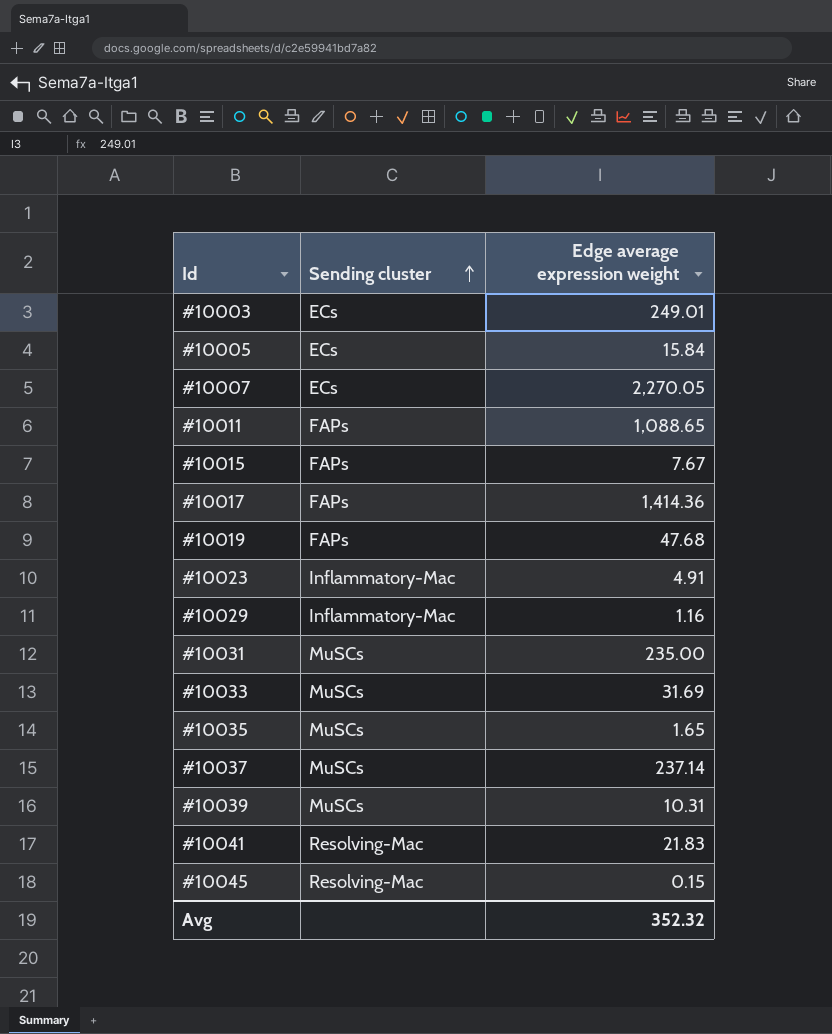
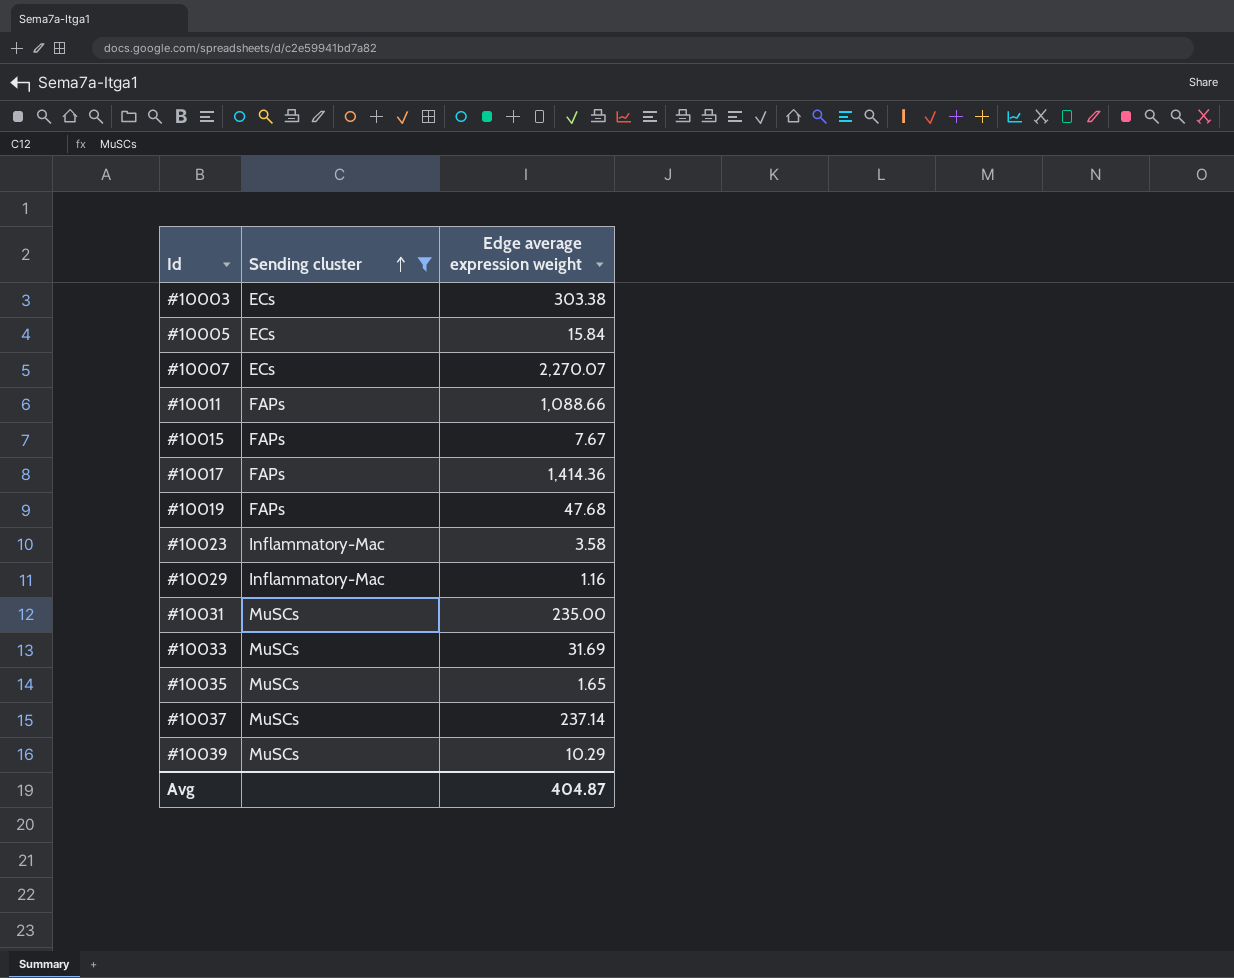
filter: none -> Sending cluster != Resolving-Mac
#10003 | Edge average expression weight: 249.01 -> 303.38
#10007 | Edge average expression weight: 2,270.05 -> 2,270.07
#10011 | Edge average expression weight: 1,088.65 -> 1,088.66
#10023 | Edge average expression weight: 4.91 -> 3.58
#10039 | Edge average expression weight: 10.31 -> 10.29
Avg | Edge average expression weight: 352.32 -> 404.87

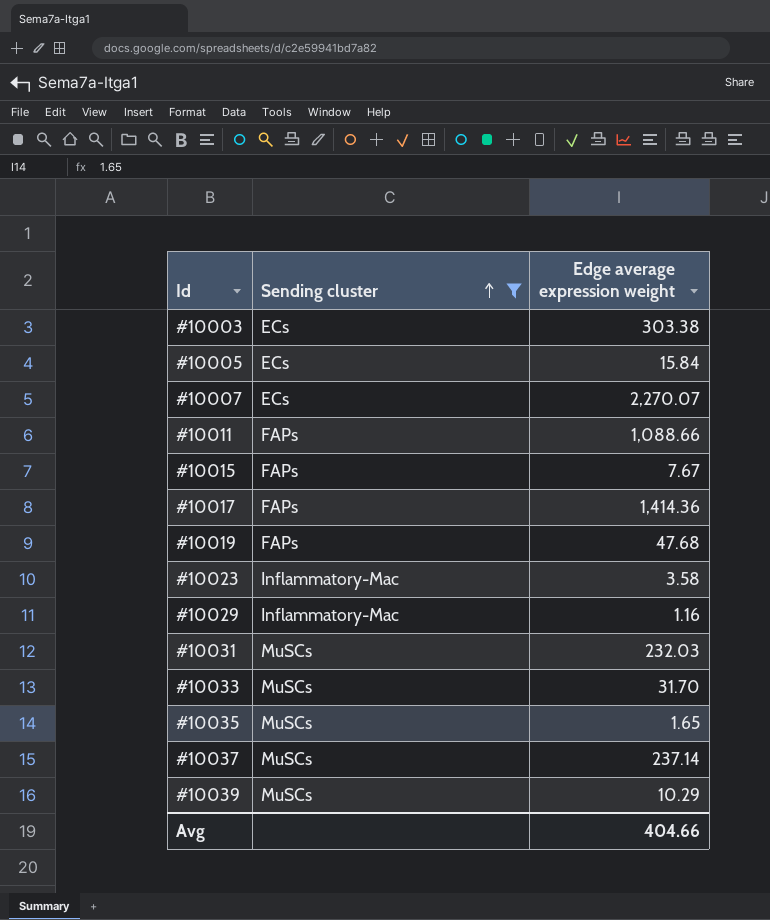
#10031 | Edge average expression weight: 235.00 -> 232.03
#10033 | Edge average expression weight: 31.69 -> 31.70
Avg | Edge average expression weight: 404.87 -> 404.66

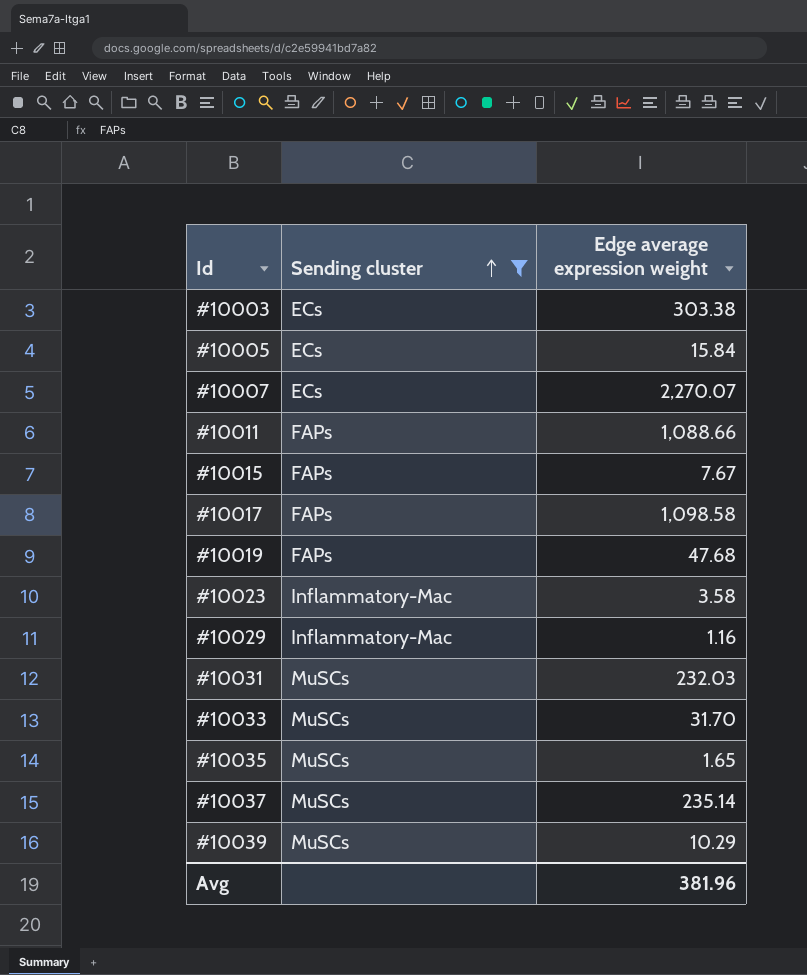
#10017 | Edge average expression weight: 1,414.36 -> 1,098.58
#10037 | Edge average expression weight: 237.14 -> 235.14
Avg | Edge average expression weight: 404.66 -> 381.96

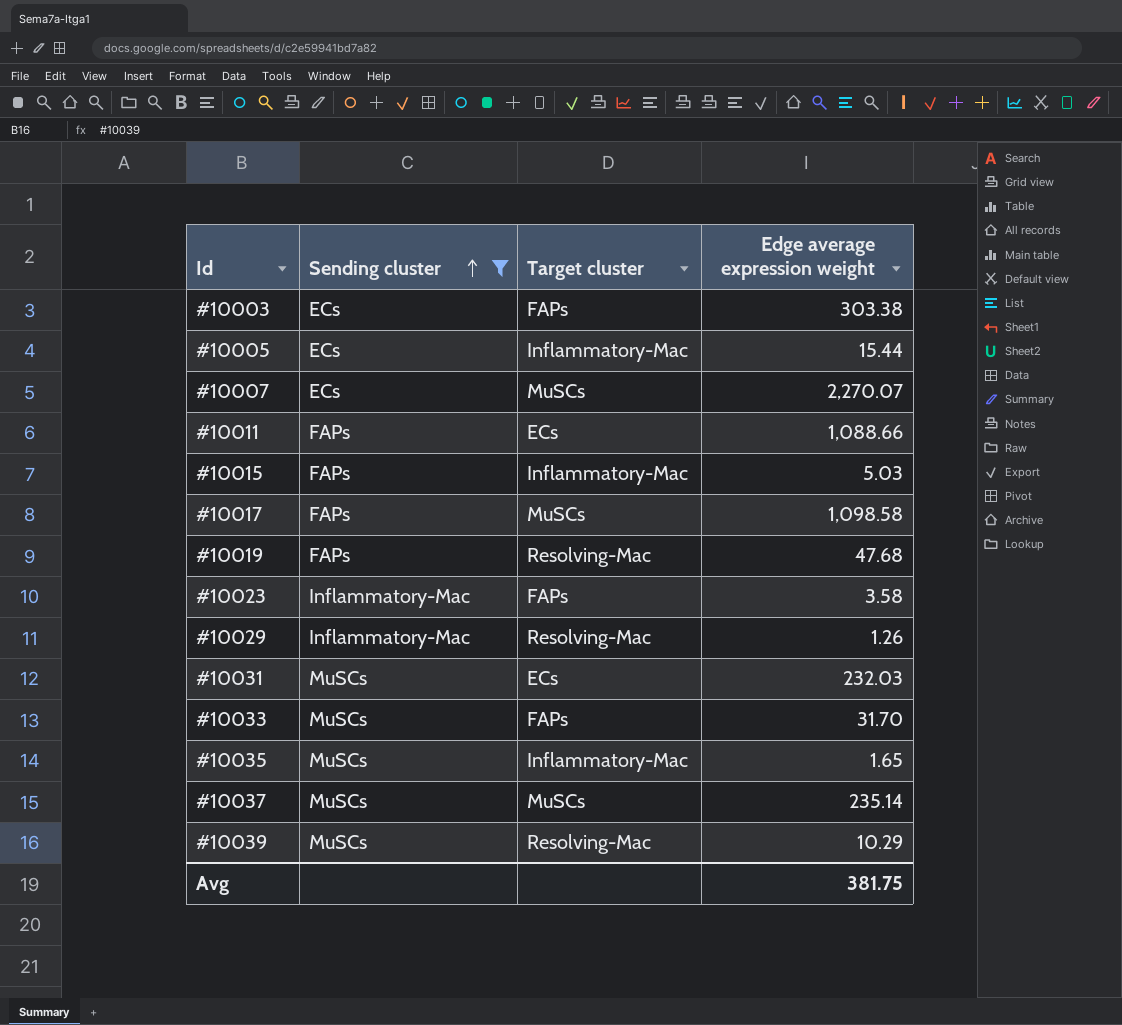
column Target cluster | position: none -> 3
#10005 | Edge average expression weight: 15.84 -> 15.44
#10015 | Edge average expression weight: 7.67 -> 5.03
#10029 | Edge average expression weight: 1.16 -> 1.26
Avg | Edge average expression weight: 381.96 -> 381.75

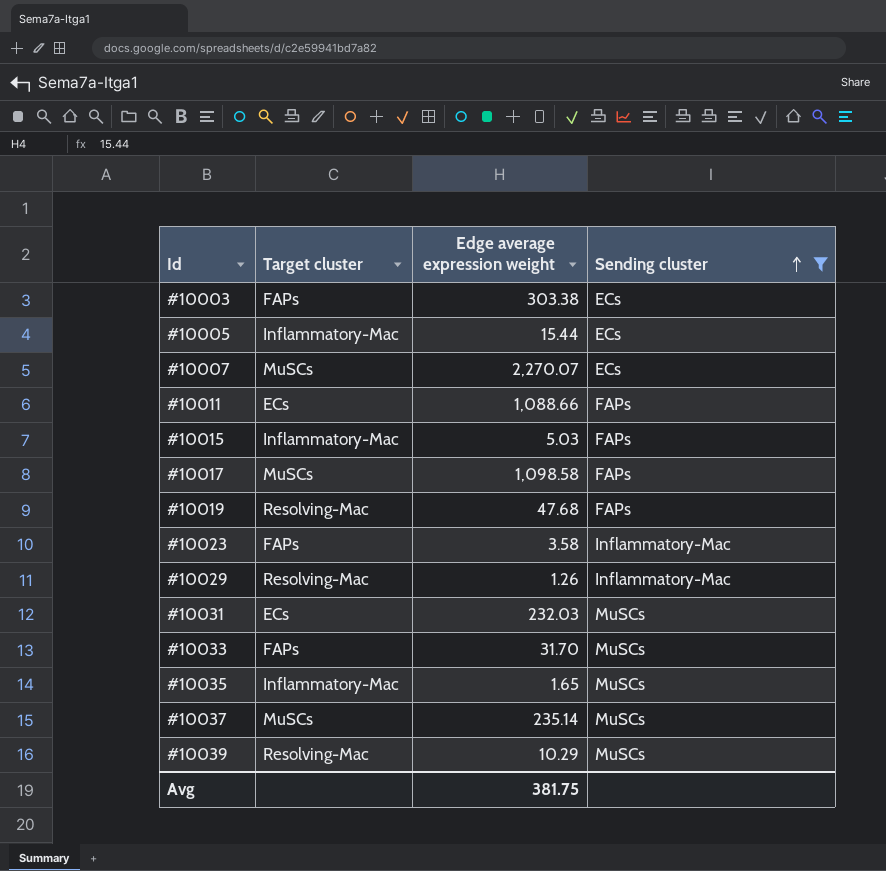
column Sending cluster | position: 2 -> 4

